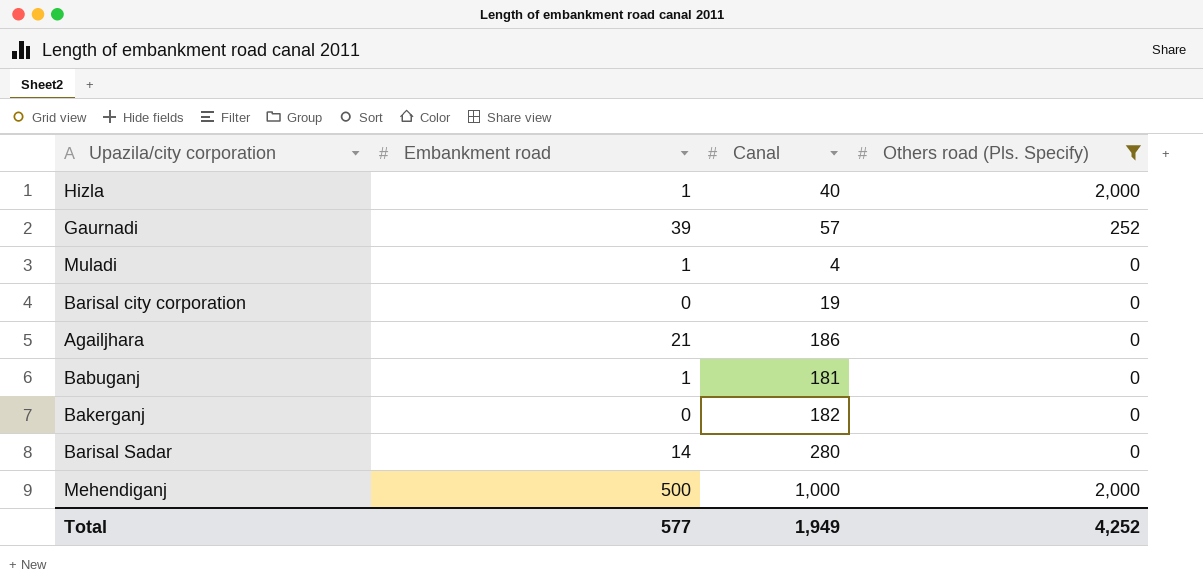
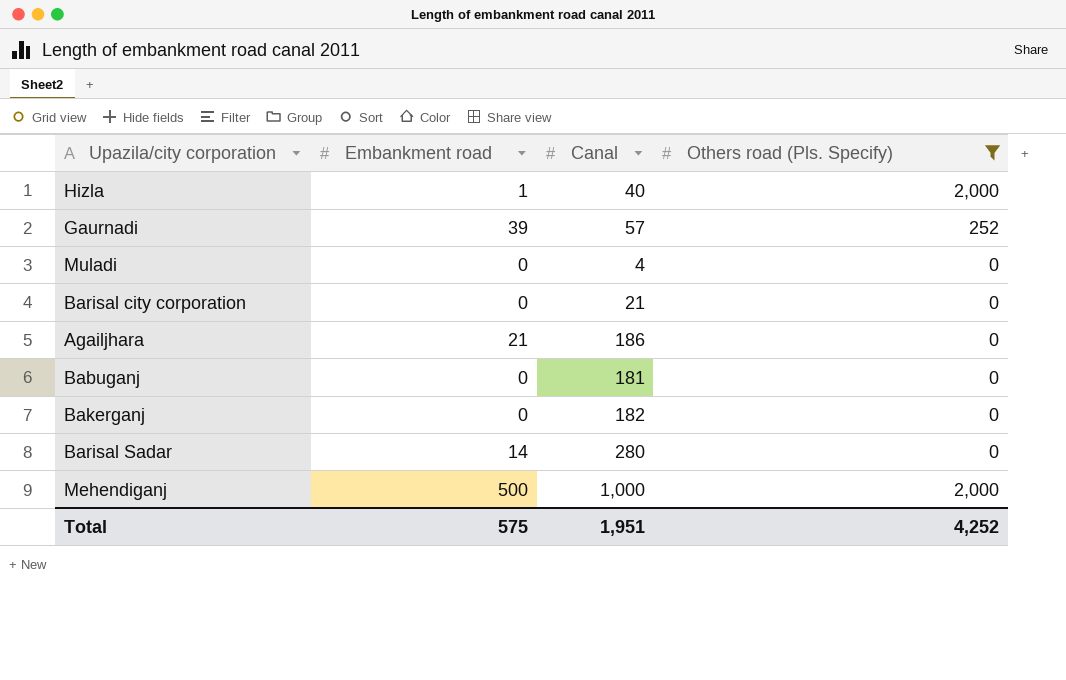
Muladi | Embankment road: 1 -> 0
Barisal city corporation | Canal: 19 -> 21
Babuganj | Embankment road: 1 -> 0
Total | Embankment road: 577 -> 575
Total | Canal: 1,949 -> 1,951

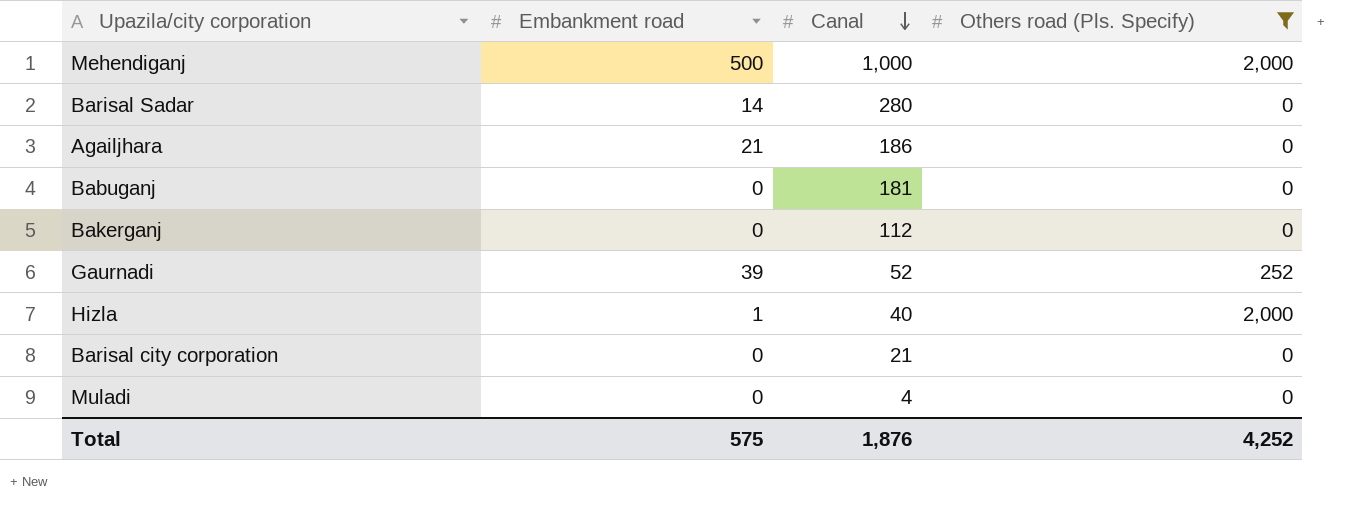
row order: none -> Canal descending
Bakerganj | Canal: 182 -> 112
Gaurnadi | Canal: 57 -> 52
Total | Canal: 1,951 -> 1,876

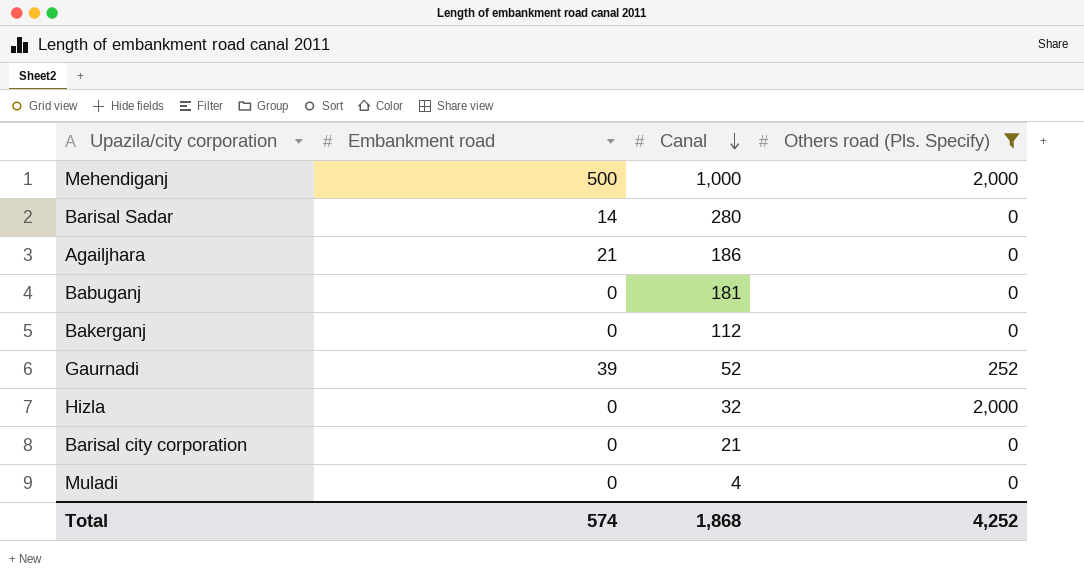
Hizla | Embankment road: 1 -> 0
Hizla | Canal: 40 -> 32
Total | Embankment road: 575 -> 574
Total | Canal: 1,876 -> 1,868

